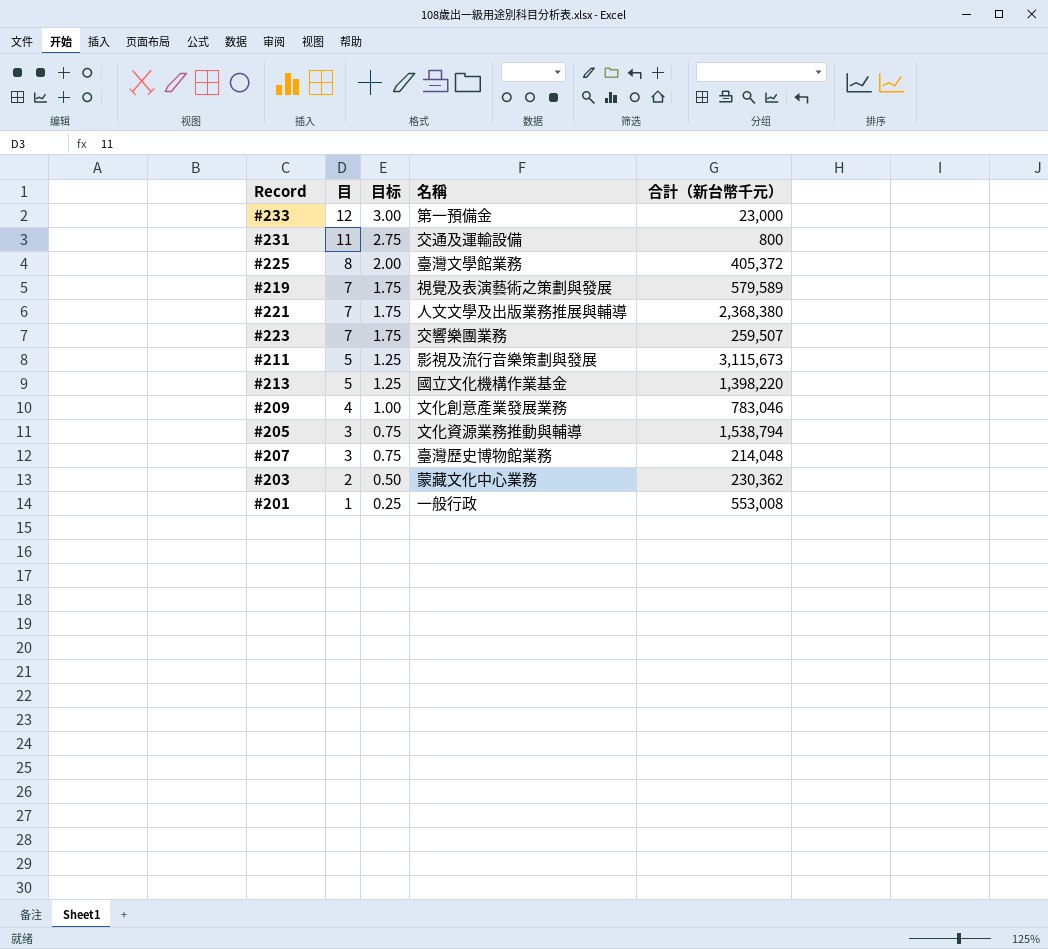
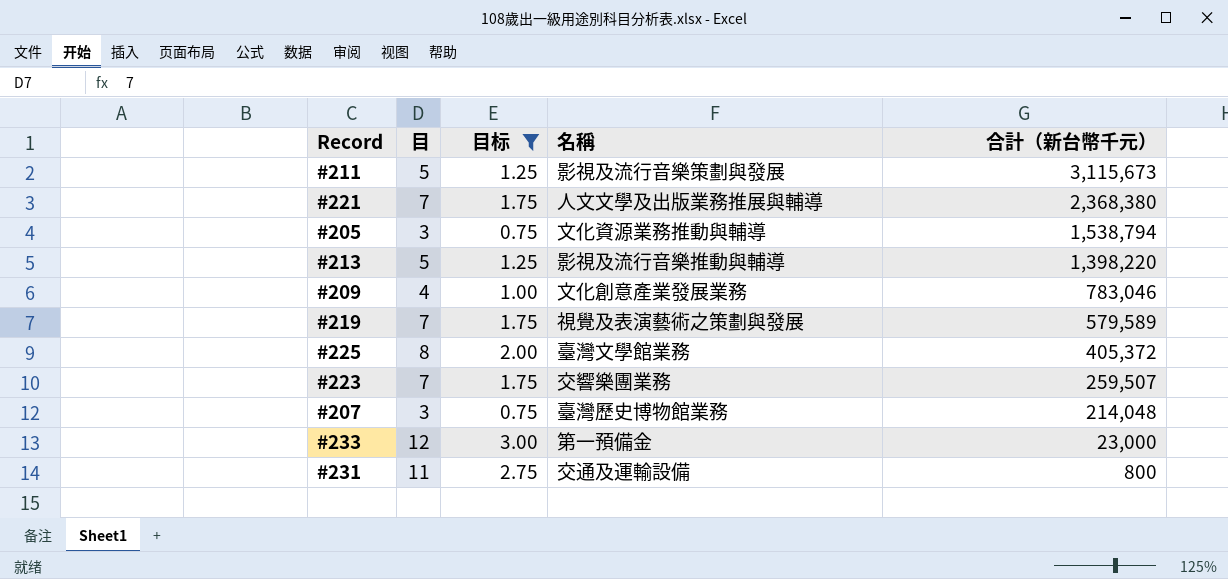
filter: none -> 目标 >= 0.75
row order: 目 descending -> 合計（新台幣千元） descending
#213 | 名稱: 國立文化機構作業基金 -> 影視及流行音樂推動與輔導

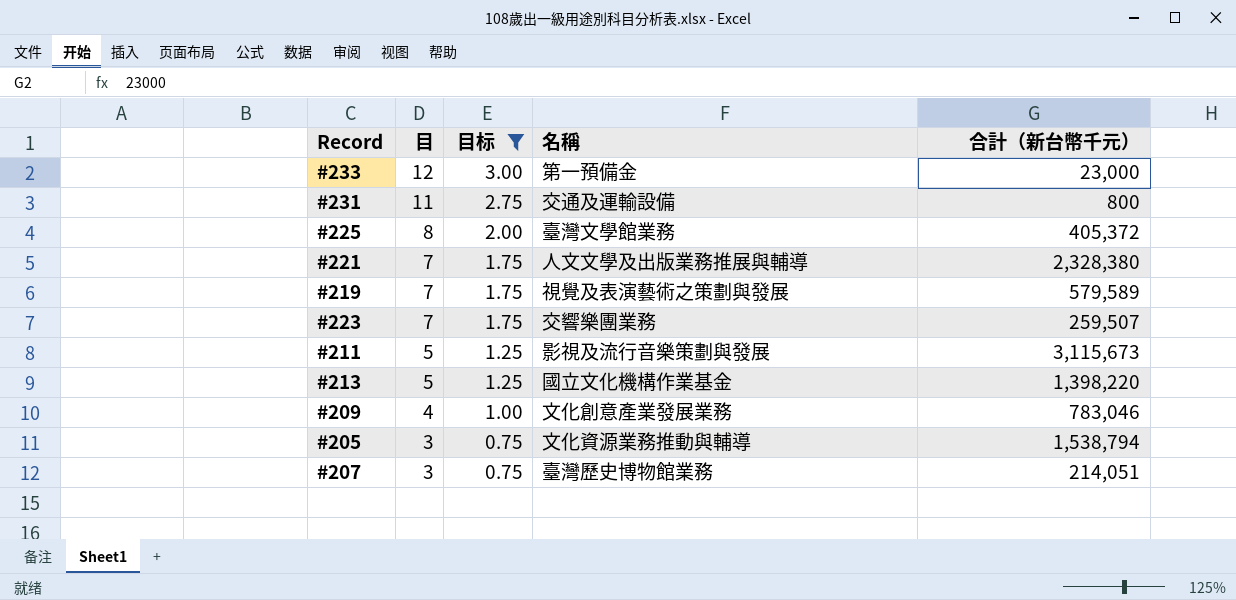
row order: 合計（新台幣千元） descending -> 目 descending
#221 | 合計（新台幣千元）: 2,368,380 -> 2,328,380
#213 | 名稱: 影視及流行音樂推動與輔導 -> 國立文化機構作業基金
#207 | 合計（新台幣千元）: 214,048 -> 214,051

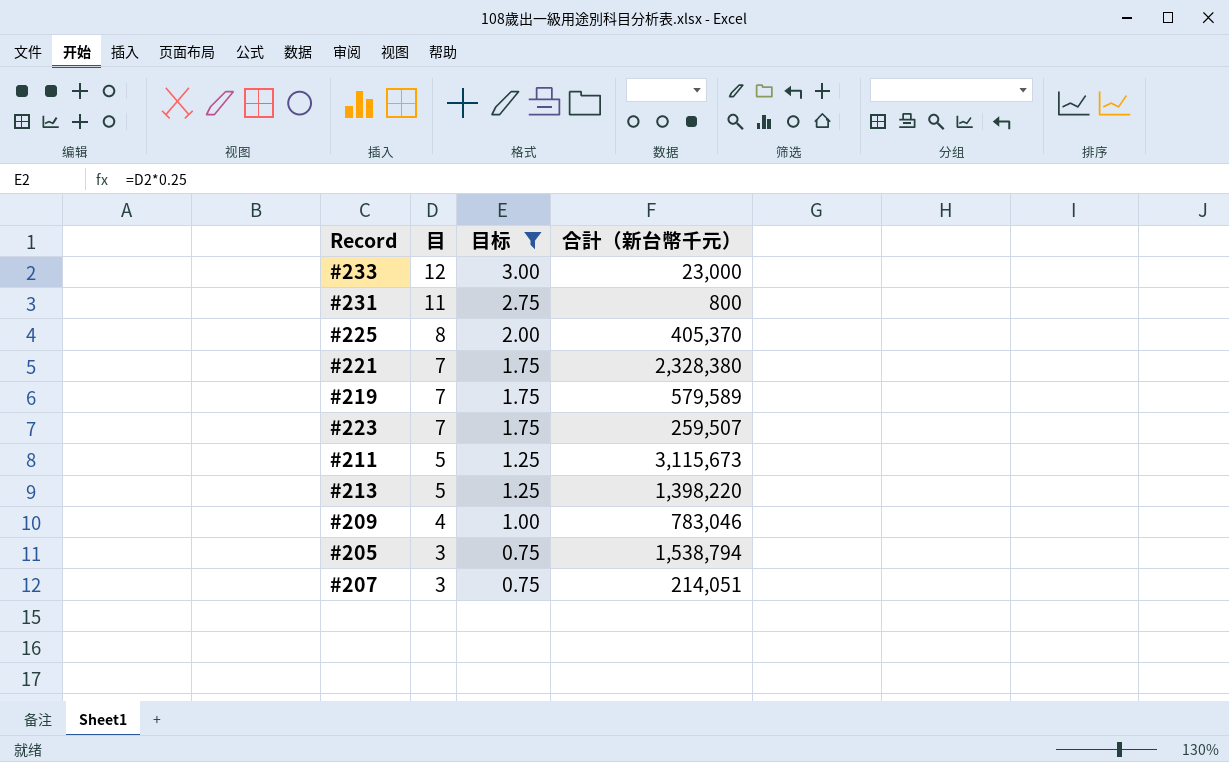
column 名稱 | position: 4 -> none
#225 | 合計（新台幣千元）: 405,372 -> 405,370

